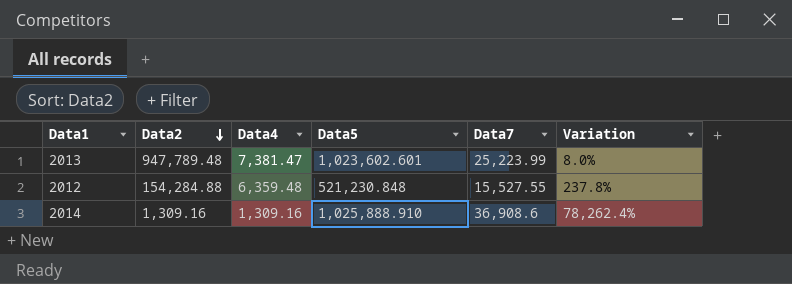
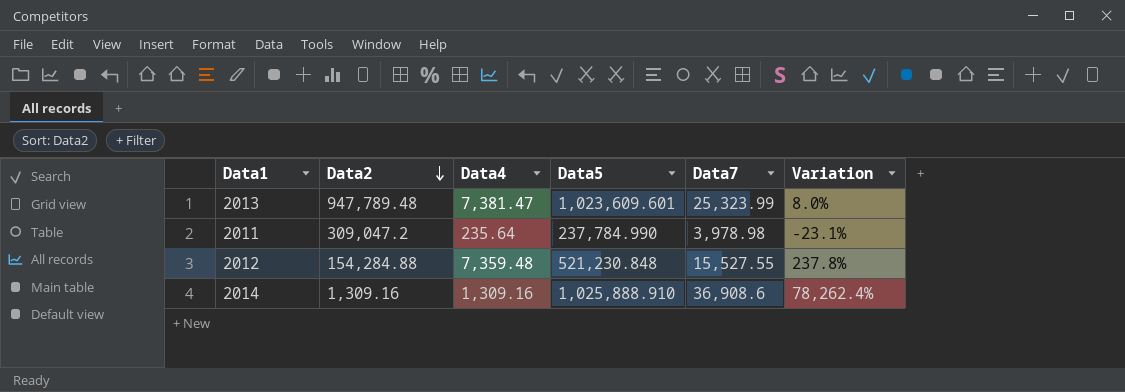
2013 | Data5: 1,023,602.601 -> 1,023,609.601
2013 | Data7: 25,223.99 -> 25,323.99
row 2011: none -> 309,047.2 | 235.64 | 237,784.990 | 3,978.98 | -23.1%
2012 | Data4: 6,359.48 -> 7,359.48

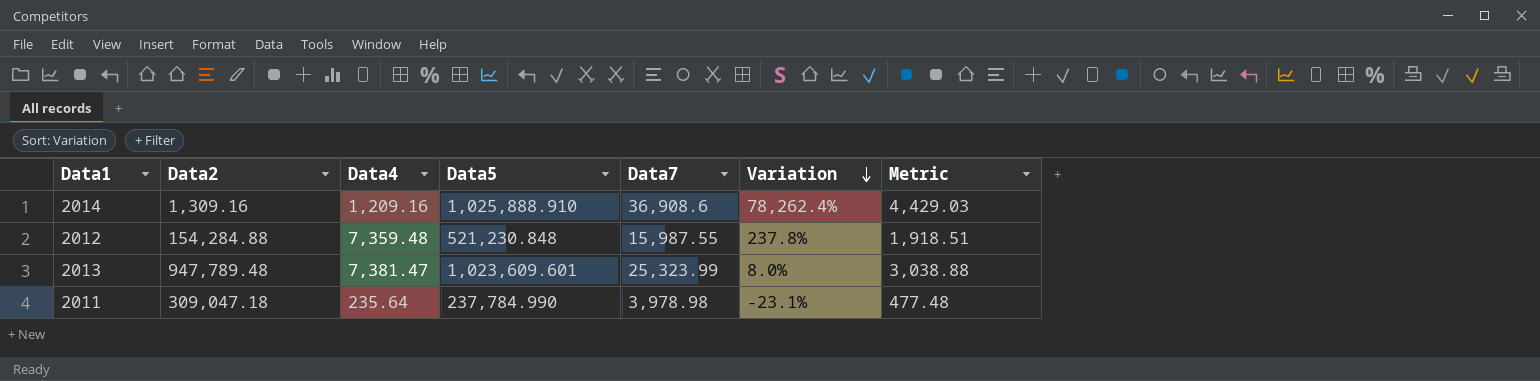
row order: Data2 descending -> Variation descending
column Metric | formula: none -> [Data7] * 0.12
2014 | Data4: 1,309.16 -> 1,209.16
2012 | Data7: 15,527.55 -> 15,987.55
2011 | Data2: 309,047.2 -> 309,047.18

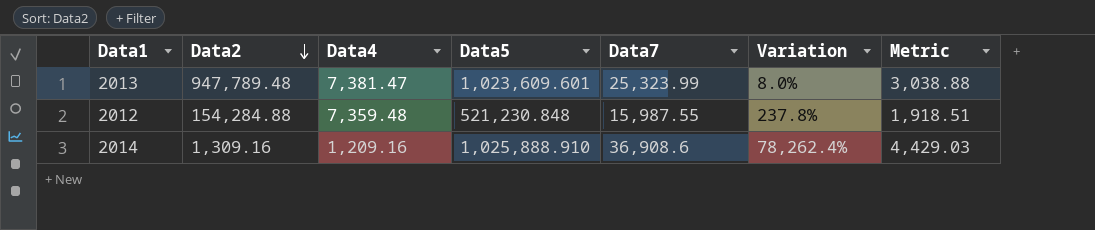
row order: Variation descending -> Data2 descending
row 2011: 309,047.18 | 235.64 | 237,784.990 | 3,978.98 | -23.1% | 477.48 -> none

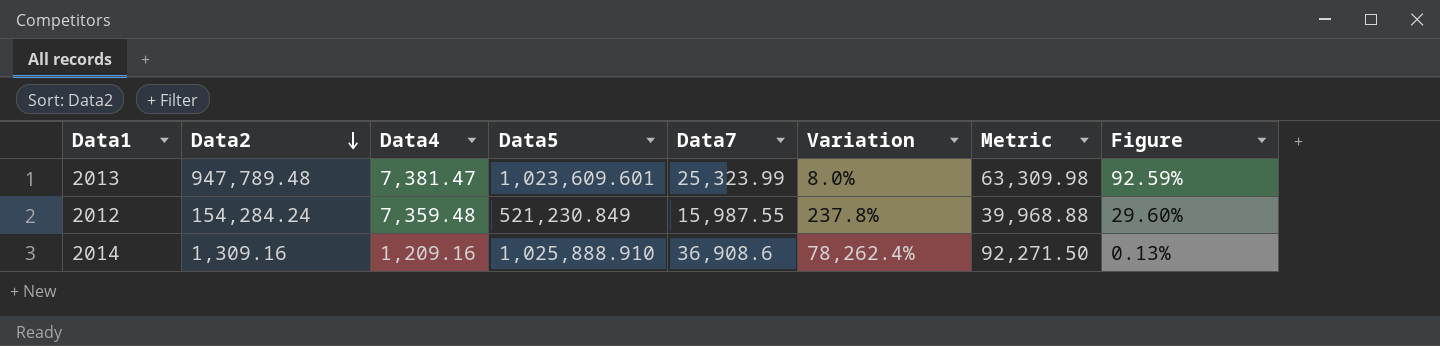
column Metric | formula: [Data7] * 0.12 -> [Data7] * 2.5
column Figure | formula: none -> [Data2] / [Data5]
2012 | Data2: 154,284.88 -> 154,284.24
2012 | Data5: 521,230.848 -> 521,230.849

